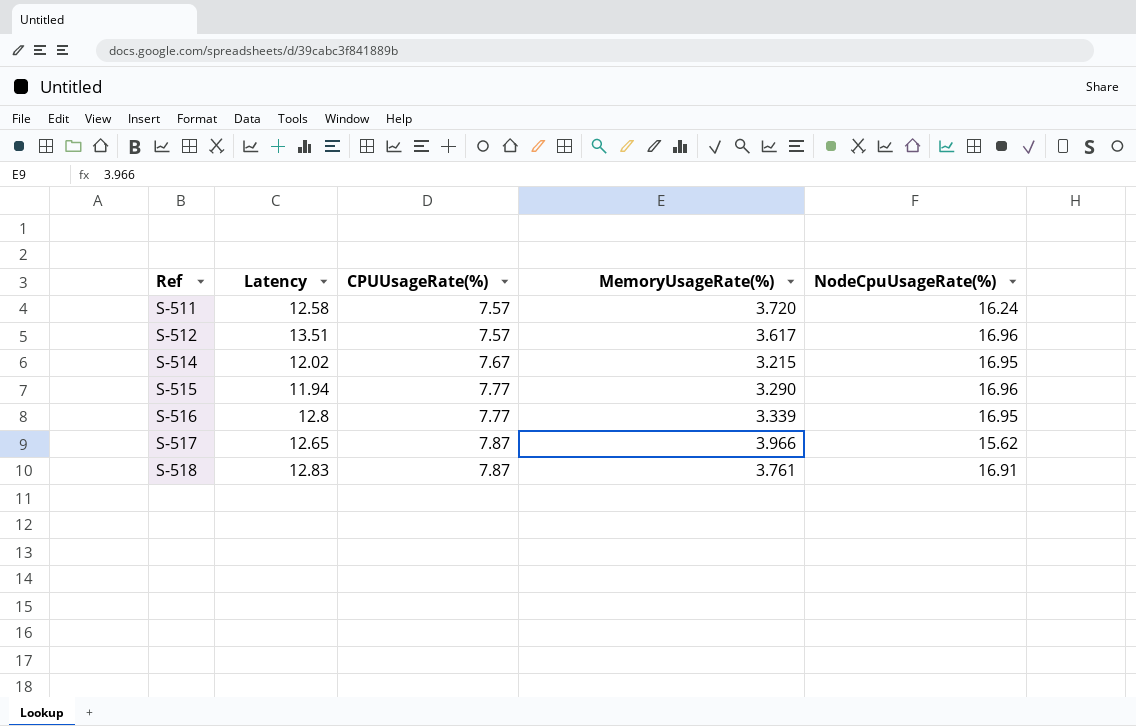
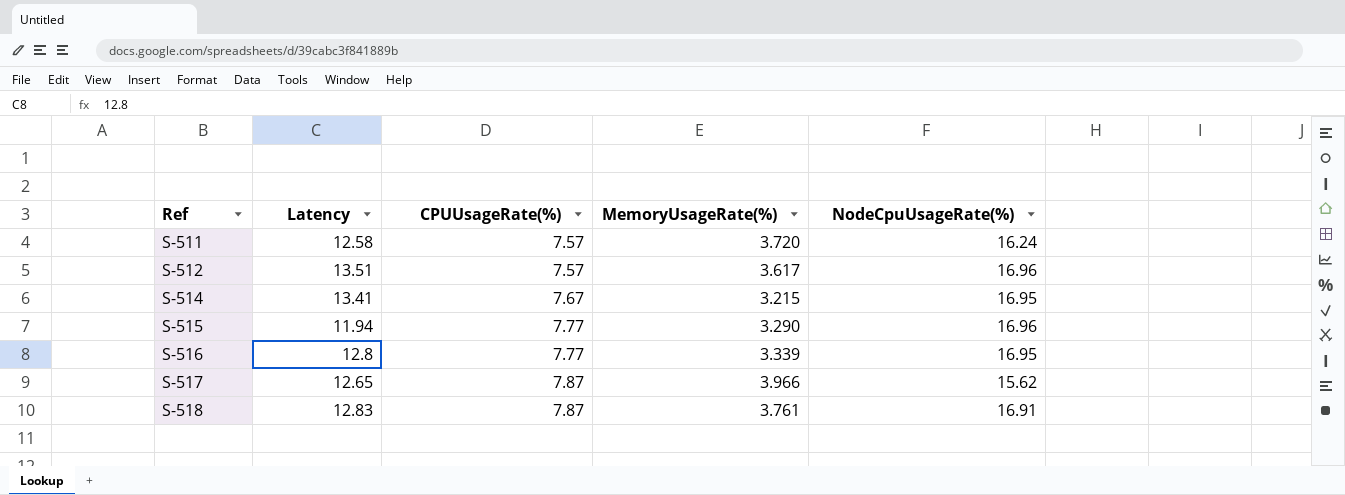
S-514 | Latency: 12.02 -> 13.41

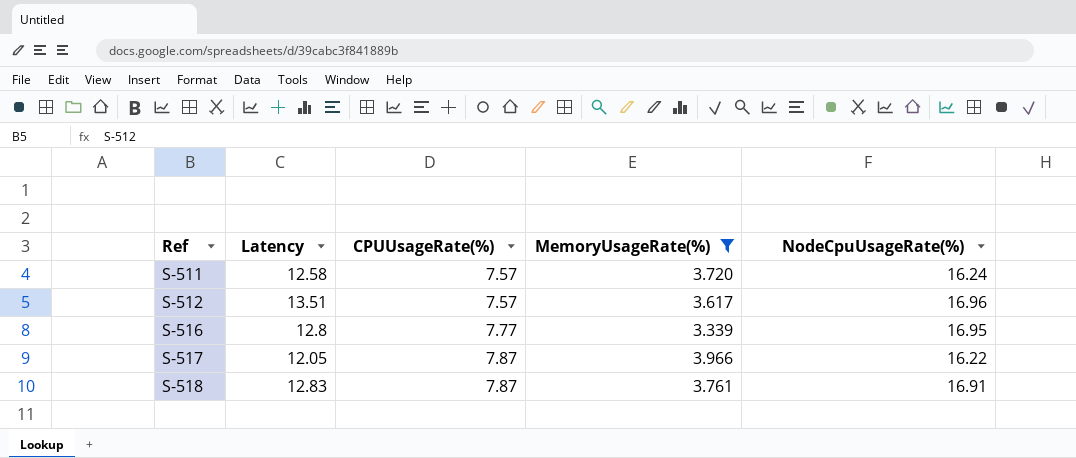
filter: none -> MemoryUsageRate(%) >= 3.339
S-517 | Latency: 12.65 -> 12.05
S-517 | NodeCpuUsageRate(%): 15.62 -> 16.22

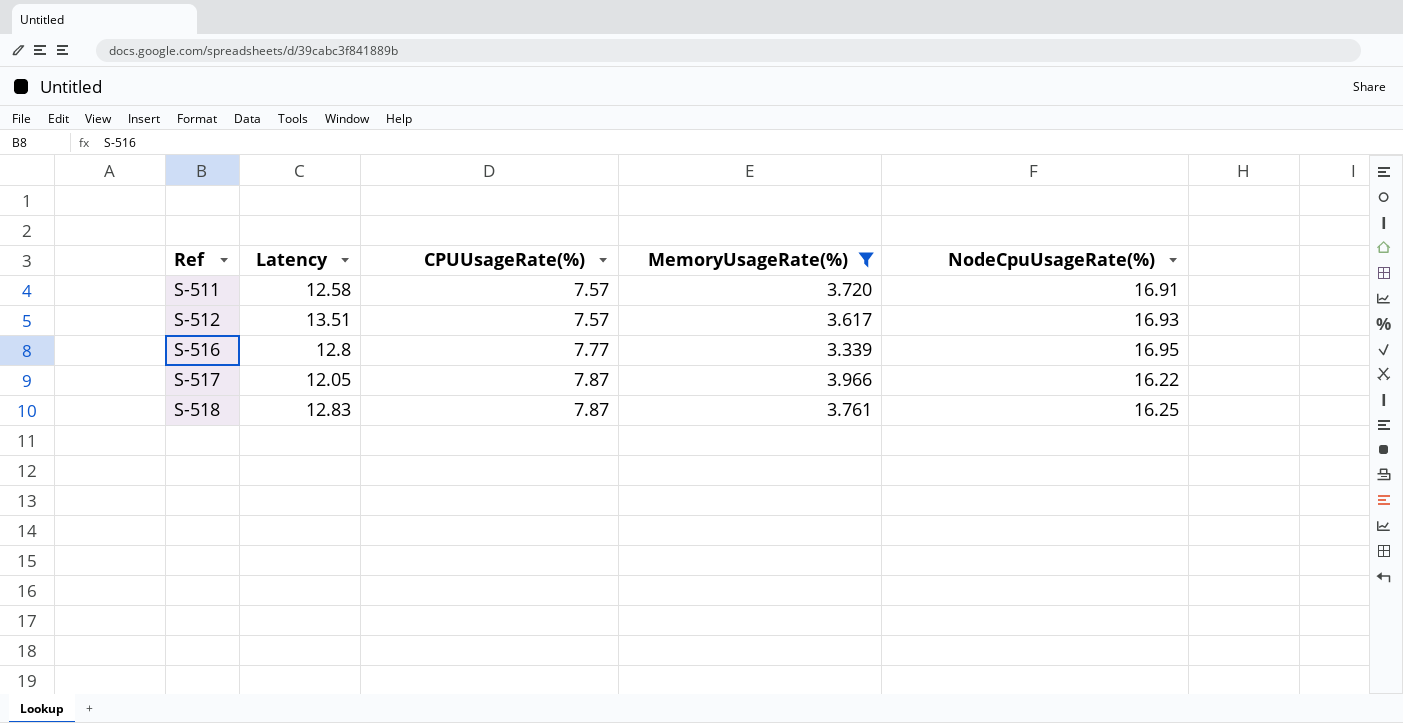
S-511 | NodeCpuUsageRate(%): 16.24 -> 16.91
S-512 | NodeCpuUsageRate(%): 16.96 -> 16.93
S-518 | NodeCpuUsageRate(%): 16.91 -> 16.25

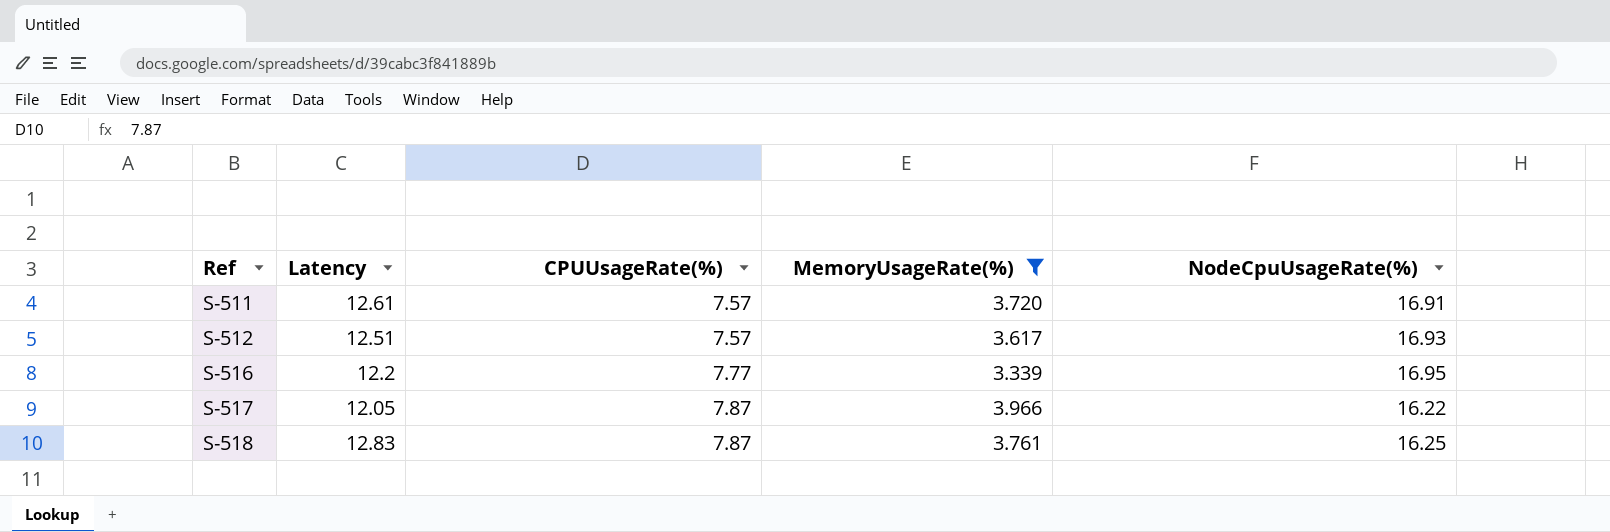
S-511 | Latency: 12.58 -> 12.61
S-512 | Latency: 13.51 -> 12.51
S-516 | Latency: 12.8 -> 12.2

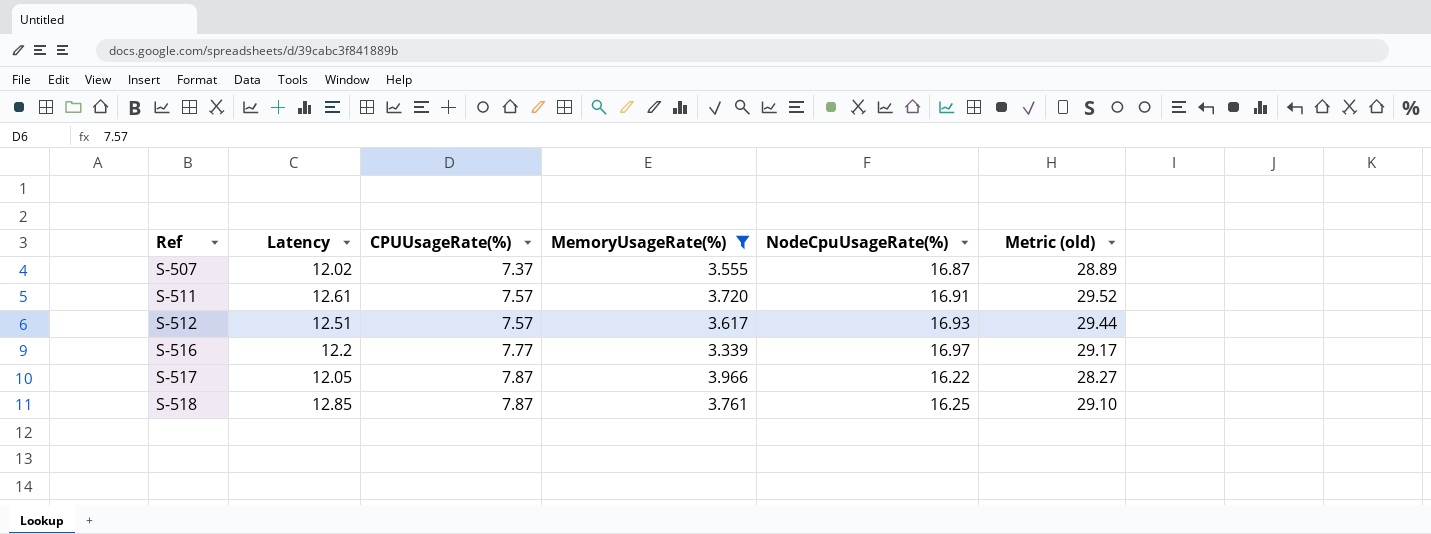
column Metric (old) | formula: none -> [Latency] + [NodeCpuUsageRate(%)]
row S-507: none -> 12.02 | 7.37 | 3.555 | 16.87 | 28.89
S-516 | NodeCpuUsageRate(%): 16.95 -> 16.97
S-518 | Latency: 12.83 -> 12.85

